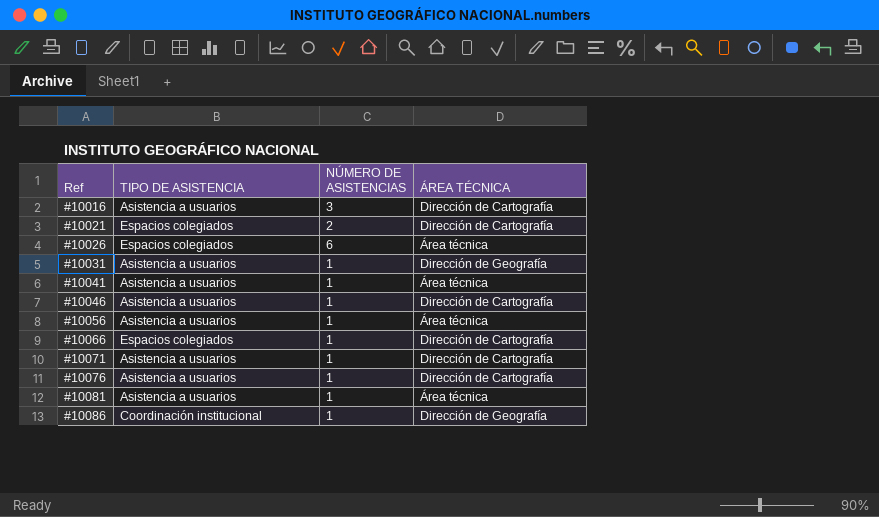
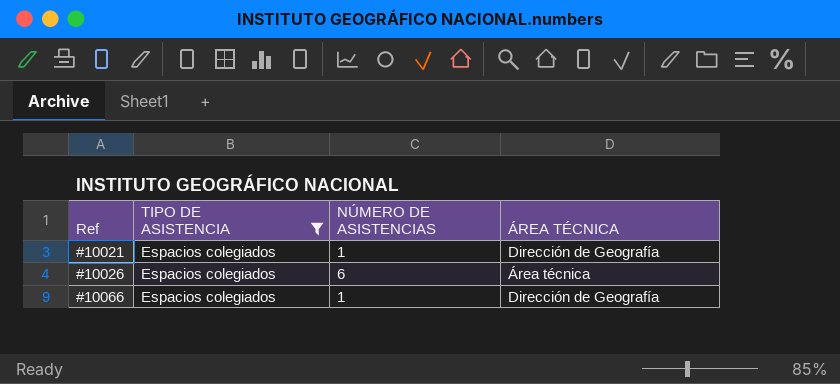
filter: none -> TIPO DE ASISTENCIA = Espacios colegiados
#10021 | NÚMERO DE ASISTENCIAS: 2 -> 1
#10021 | ÁREA TÉCNICA: Dirección de Cartografía -> Dirección de Geografía
#10066 | ÁREA TÉCNICA: Dirección de Cartografía -> Dirección de Geografía

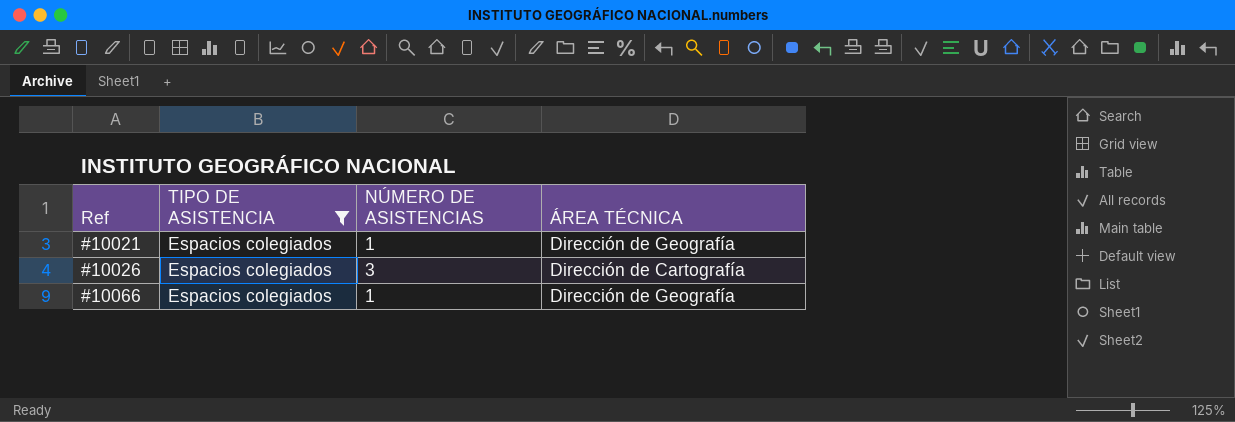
#10026 | NÚMERO DE ASISTENCIAS: 6 -> 3
#10026 | ÁREA TÉCNICA: Área técnica -> Dirección de Cartografía

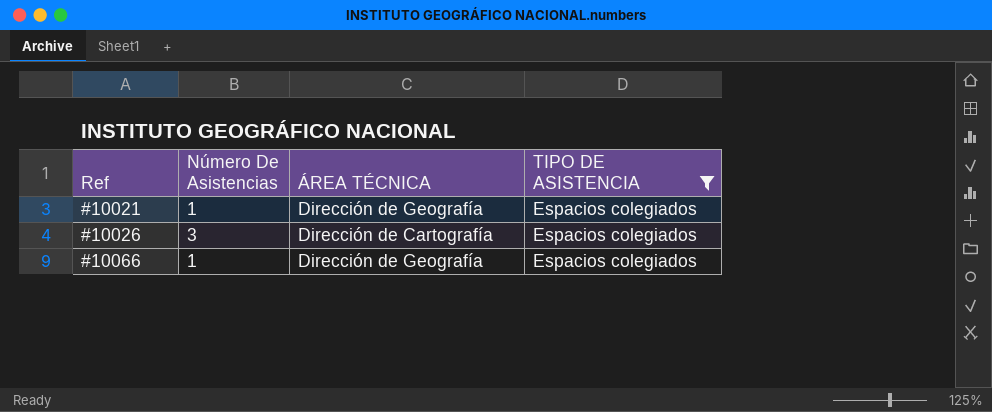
column name: NÚMERO DE ASISTENCIAS -> Número De Asistencias
column TIPO DE ASISTENCIA | position: 2 -> 4

